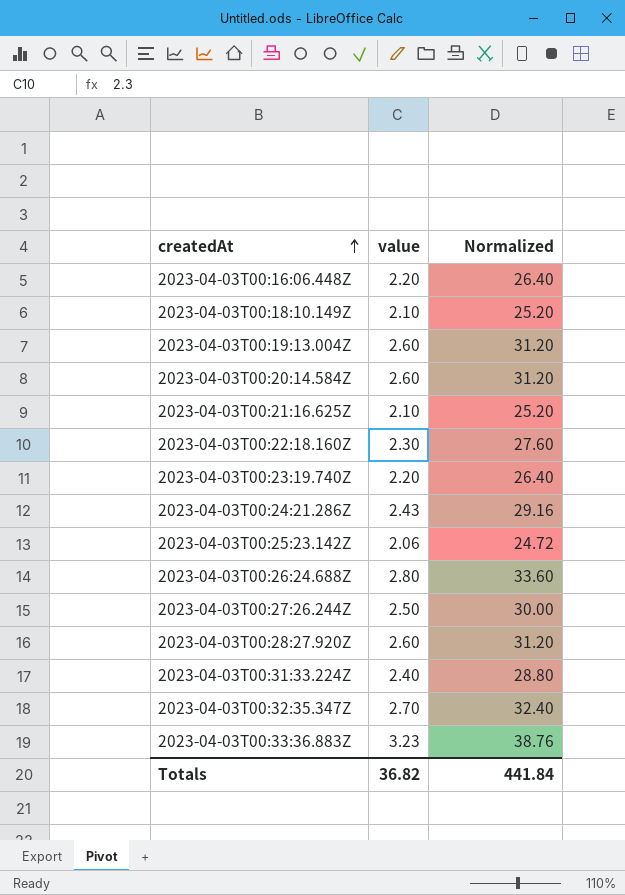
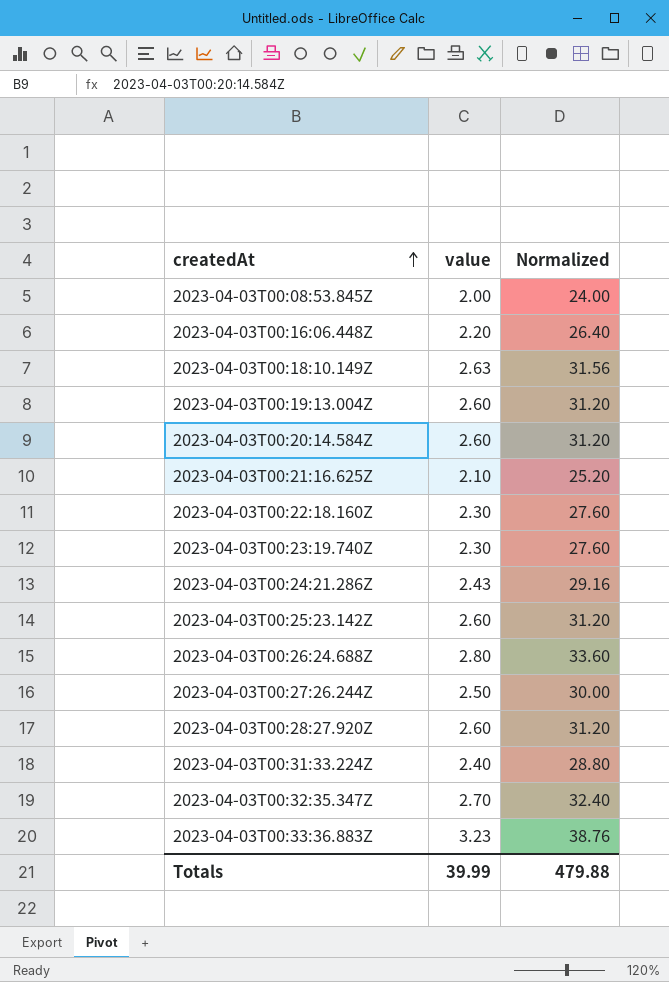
row 2023-04-03T00:08:53.845Z: none -> 2.00 | 24.00
2023-04-03T00:18:10.149Z | value: 2.10 -> 2.63
2023-04-03T00:18:10.149Z | Normalized: 25.20 -> 31.56
2023-04-03T00:23:19.740Z | value: 2.20 -> 2.30
2023-04-03T00:23:19.740Z | Normalized: 26.40 -> 27.60
2023-04-03T00:25:23.142Z | value: 2.06 -> 2.60
2023-04-03T00:25:23.142Z | Normalized: 24.72 -> 31.20
Totals | value: 36.82 -> 39.99
Totals | Normalized: 441.84 -> 479.88

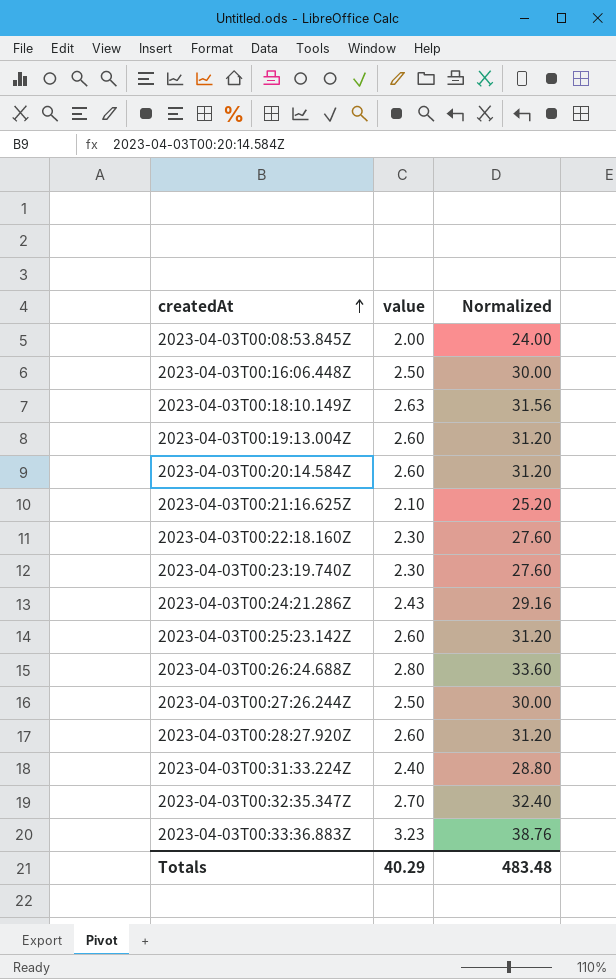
2023-04-03T00:16:06.448Z | value: 2.20 -> 2.50
2023-04-03T00:16:06.448Z | Normalized: 26.40 -> 30.00
Totals | value: 39.99 -> 40.29
Totals | Normalized: 479.88 -> 483.48

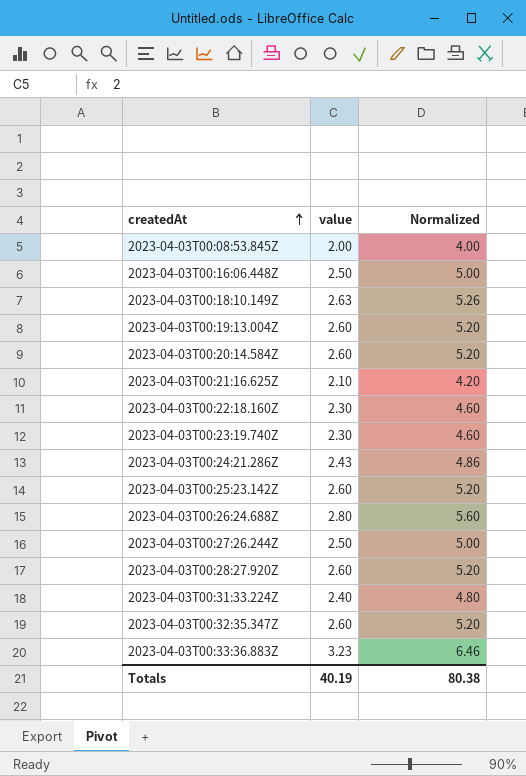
column Normalized | formula: [value] * 12 -> [value] * 2
2023-04-03T00:32:35.347Z | value: 2.70 -> 2.60
Totals | value: 40.29 -> 40.19
Totals | Normalized: 483.48 -> 80.38

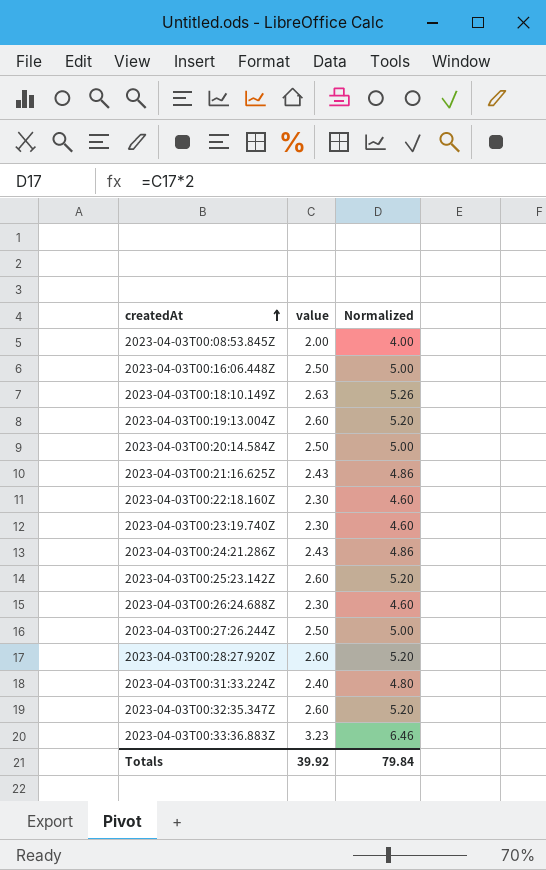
2023-04-03T00:20:14.584Z | value: 2.60 -> 2.50
2023-04-03T00:20:14.584Z | Normalized: 5.20 -> 5.00
2023-04-03T00:21:16.625Z | value: 2.10 -> 2.43
2023-04-03T00:21:16.625Z | Normalized: 4.20 -> 4.86
2023-04-03T00:26:24.688Z | value: 2.80 -> 2.30
2023-04-03T00:26:24.688Z | Normalized: 5.60 -> 4.60
Totals | value: 40.19 -> 39.92
Totals | Normalized: 80.38 -> 79.84

